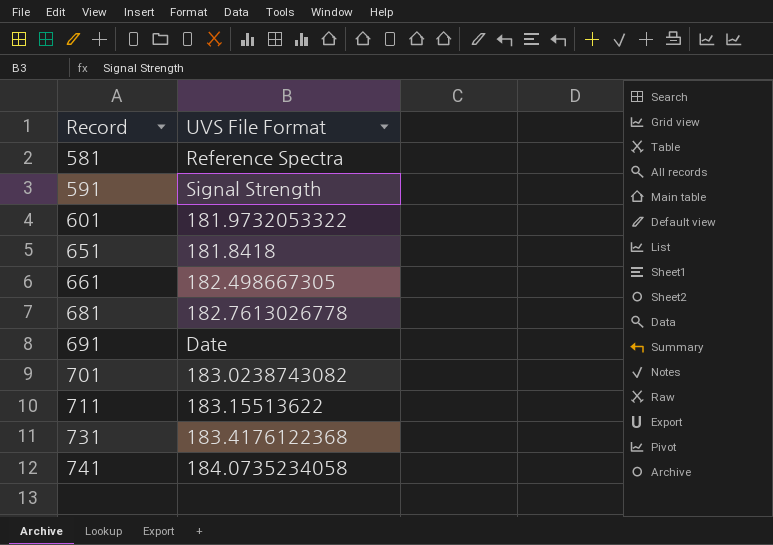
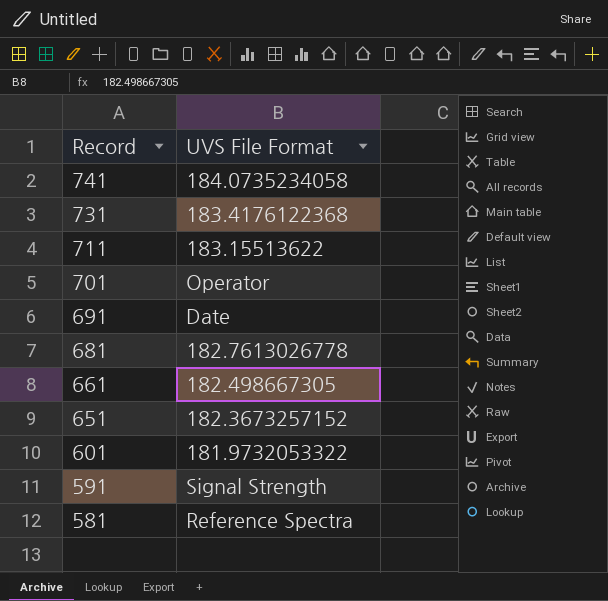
row order: Record ascending -> Record descending
701 | UVS File Format: 183.0238743082 -> Operator
651 | UVS File Format: 181.8418 -> 182.3673257152

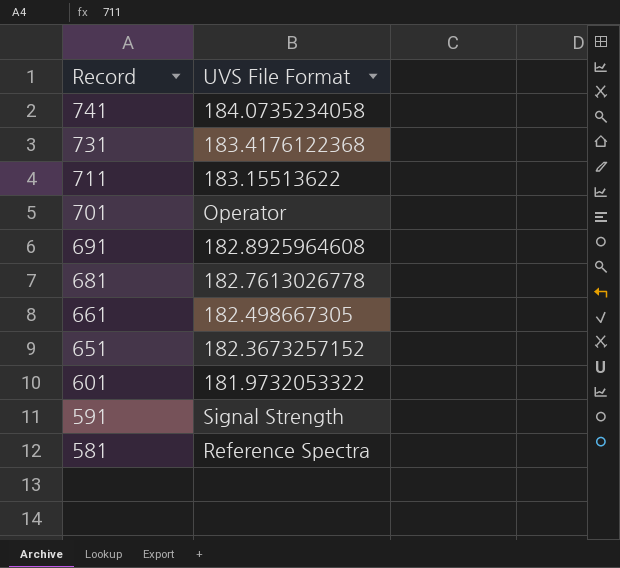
691 | UVS File Format: Date -> 182.8925964608

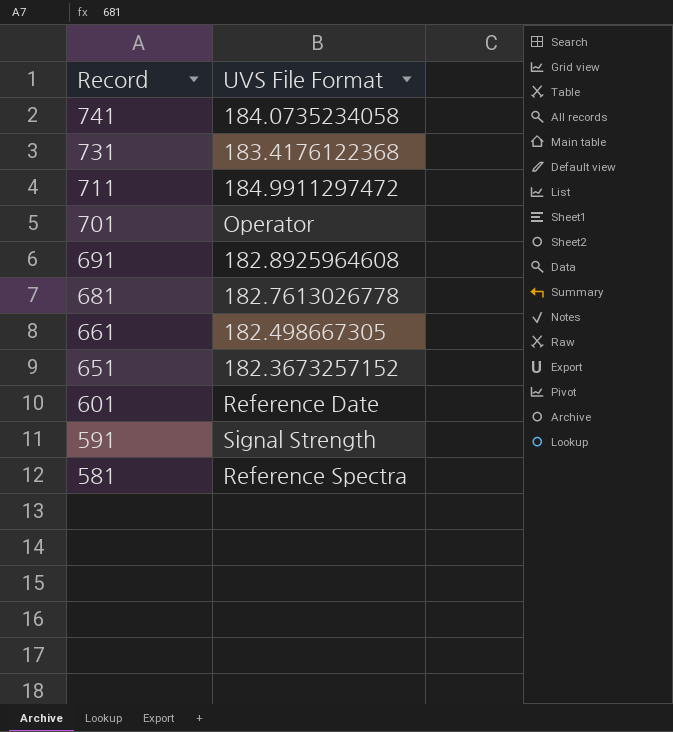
711 | UVS File Format: 183.15513622 -> 184.9911297472
601 | UVS File Format: 181.9732053322 -> Reference Date

